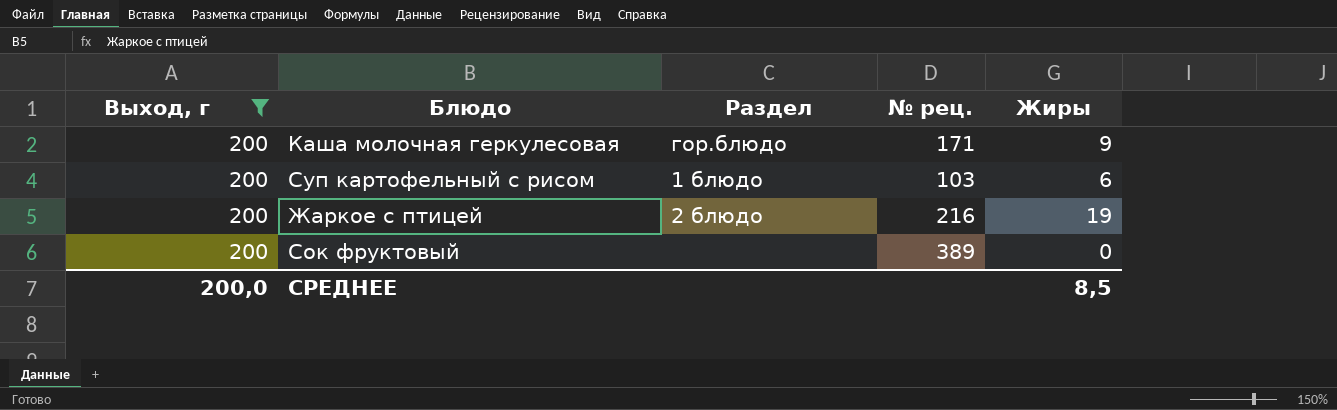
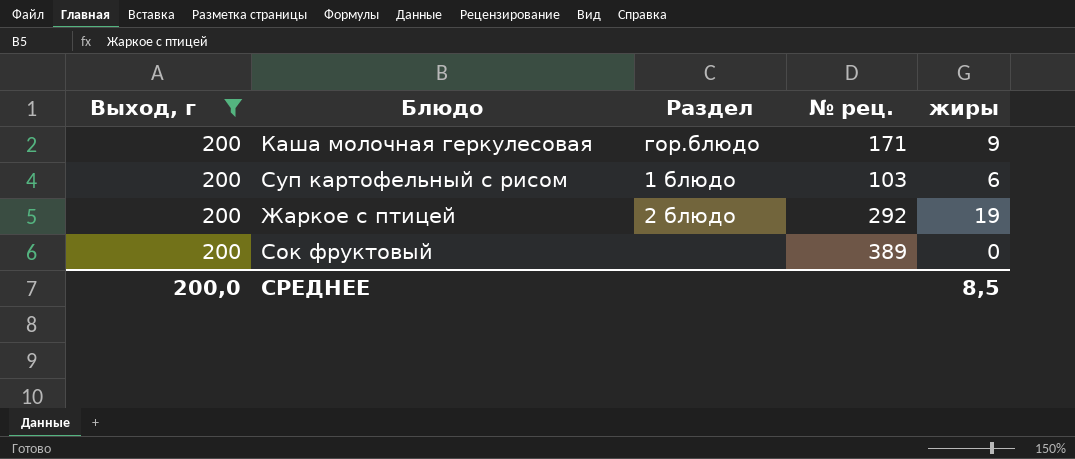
column name: Жиры -> жиры
Жаркое с птицей | № рец.: 216 -> 292

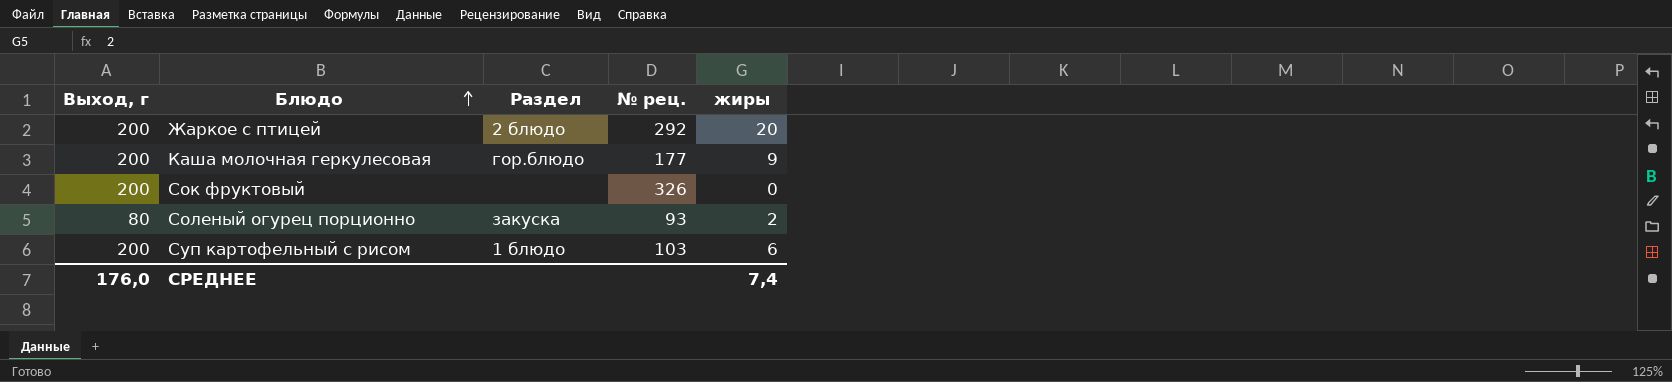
filter: Выход, г = 200 -> none
row order: none -> Блюдо ascending
Жаркое с птицей | жиры: 19 -> 20
Каша молочная геркулесовая | № рец.: 171 -> 177
Сок фруктовый | № рец.: 389 -> 326
СРЕДНЕЕ | Выход, г: 200,0 -> 176,0
СРЕДНЕЕ | жиры: 8,5 -> 7,4

